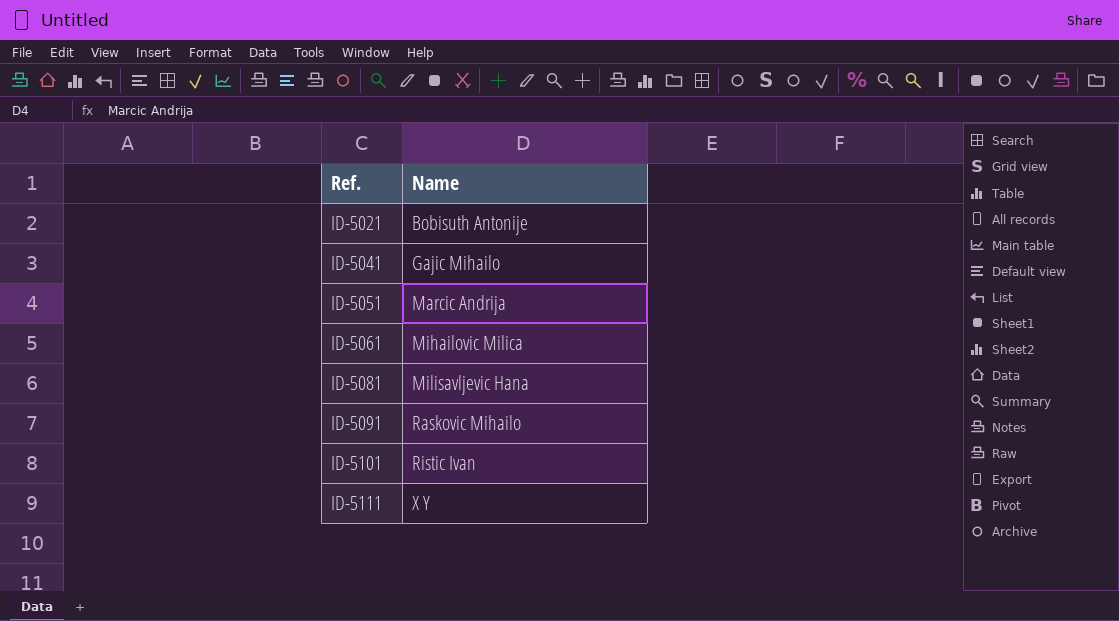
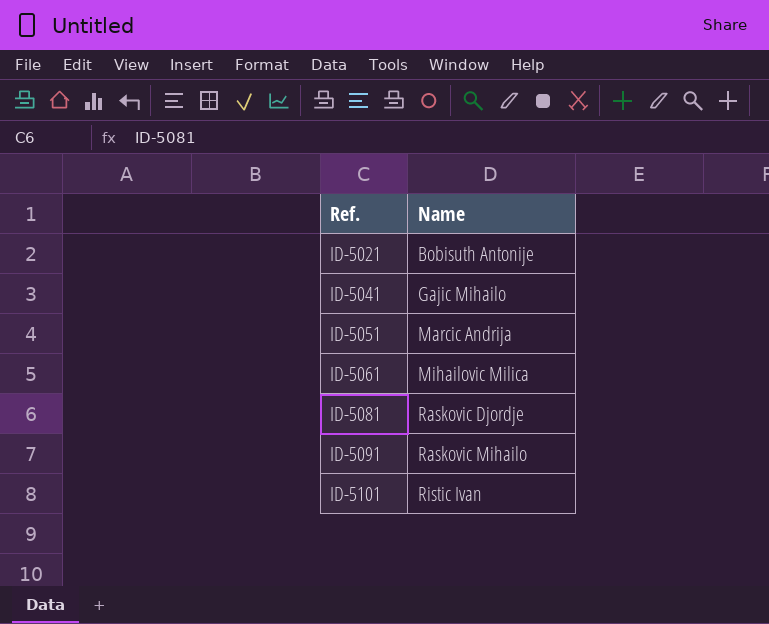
row ID-5111: X Y -> none
ID-5081 | Name: Milisavljevic Hana -> Raskovic Djordje

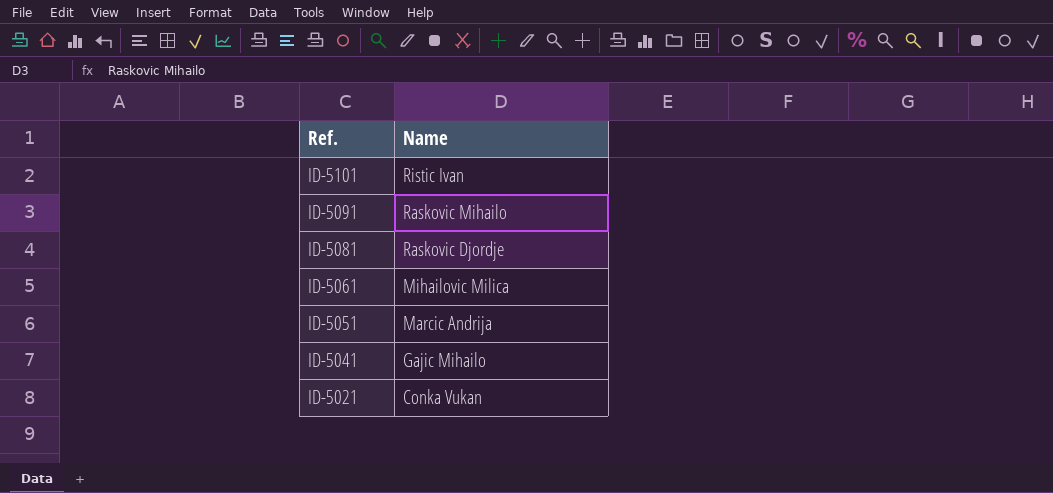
row order: Ref. ascending -> Ref. descending
ID-5021 | Name: Bobisuth Antonije -> Conka Vukan

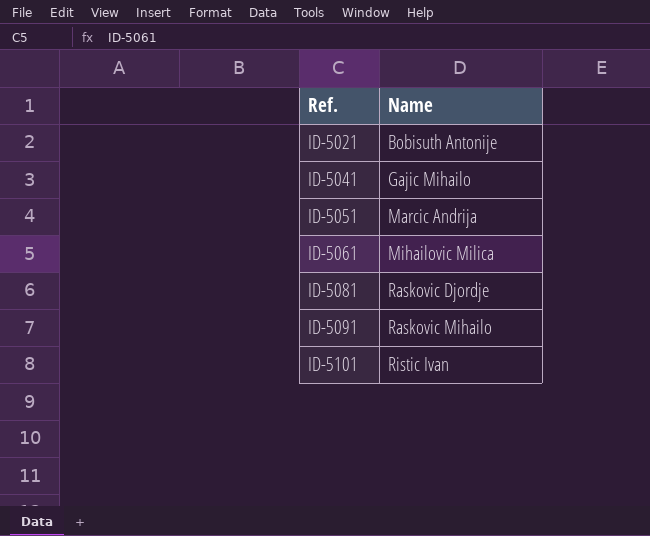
row order: Ref. descending -> Ref. ascending
ID-5021 | Name: Conka Vukan -> Bobisuth Antonije

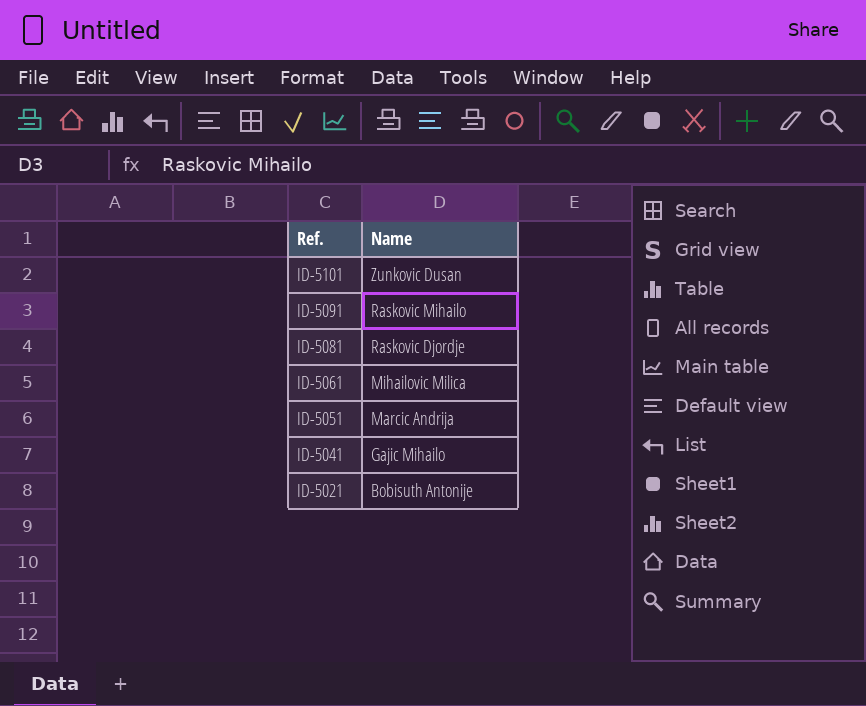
row order: Ref. ascending -> Ref. descending
ID-5101 | Name: Ristic Ivan -> Zunkovic Dusan

